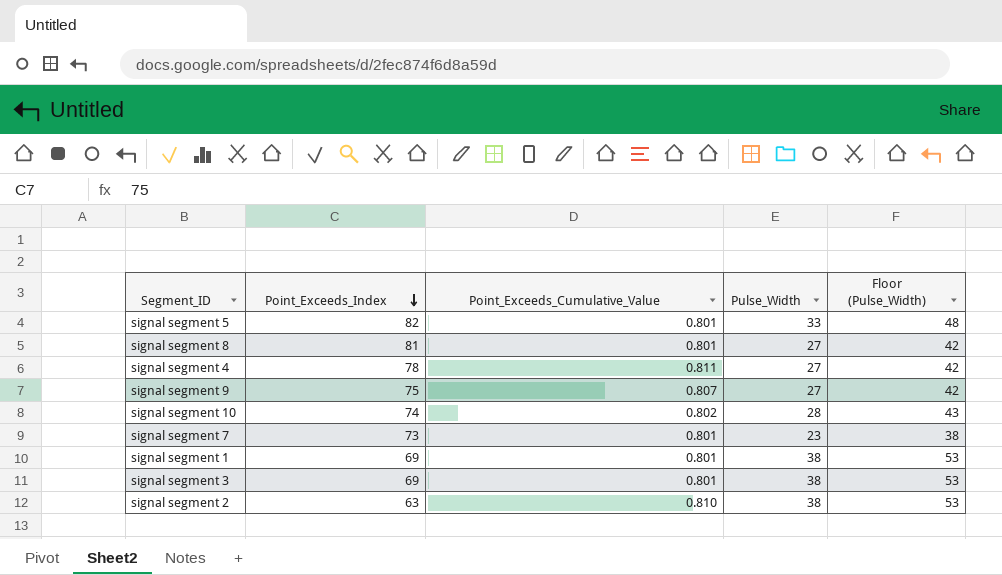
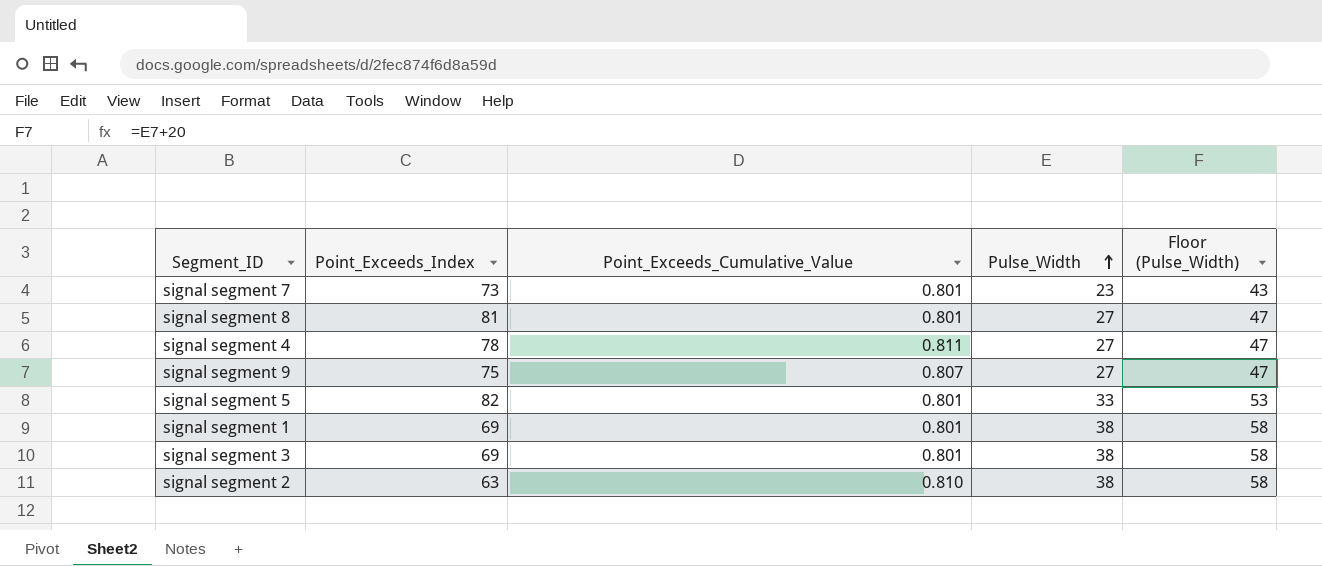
row order: Point_Exceeds_Index descending -> Pulse_Width ascending
column Floor (Pulse_Width) | formula: [Pulse_Width] + 15 -> [Pulse_Width] + 20
row signal segment 10: 74 | 0.802 | 28 | 43 -> none

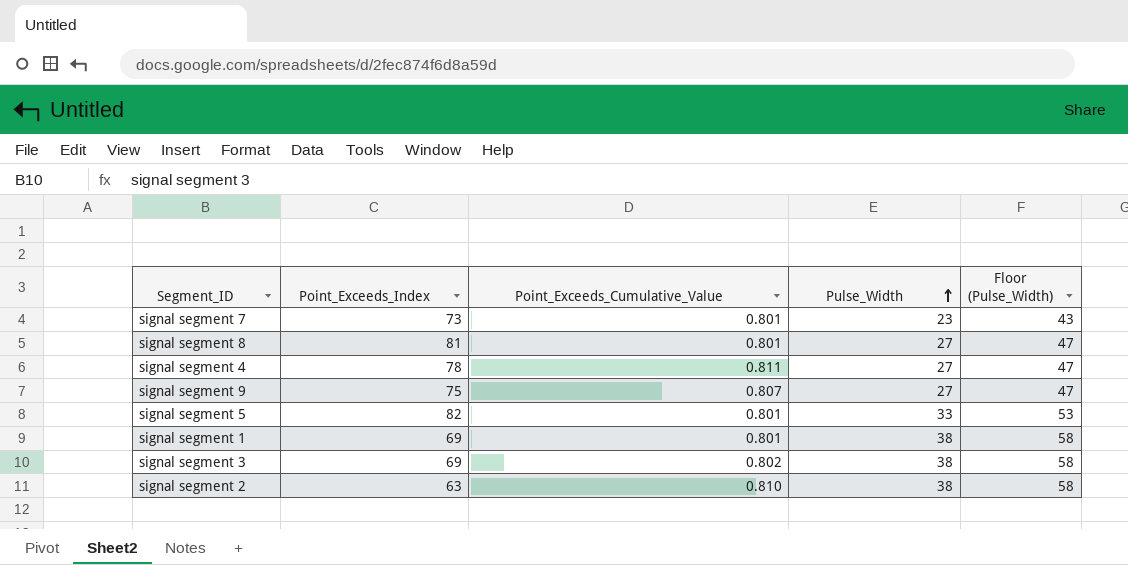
signal segment 3 | Point_Exceeds_Cumulative_Value: 0.801 -> 0.802

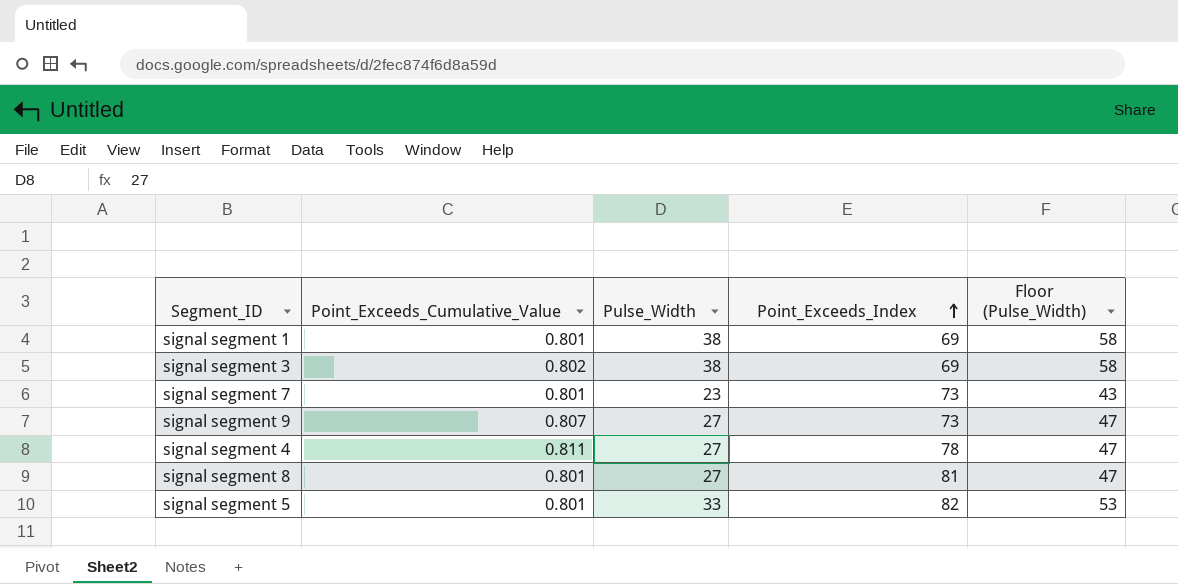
row order: Pulse_Width ascending -> Point_Exceeds_Index ascending
column Point_Exceeds_Index | position: 2 -> 4
row signal segment 2: 63 | 0.810 | 38 | 58 -> none
signal segment 9 | Point_Exceeds_Index: 75 -> 73

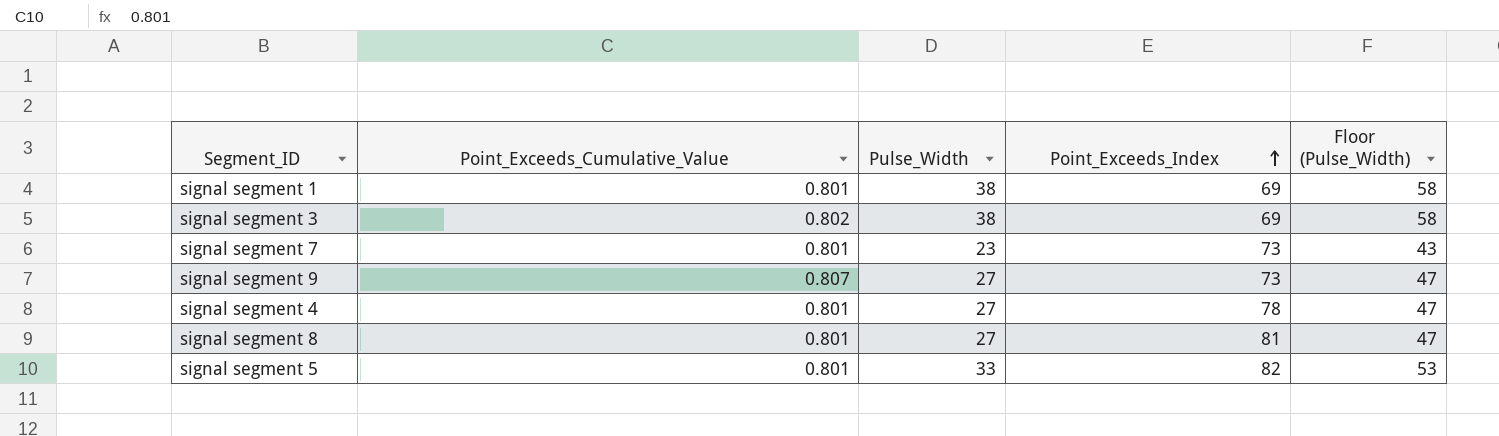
signal segment 4 | Point_Exceeds_Cumulative_Value: 0.811 -> 0.801

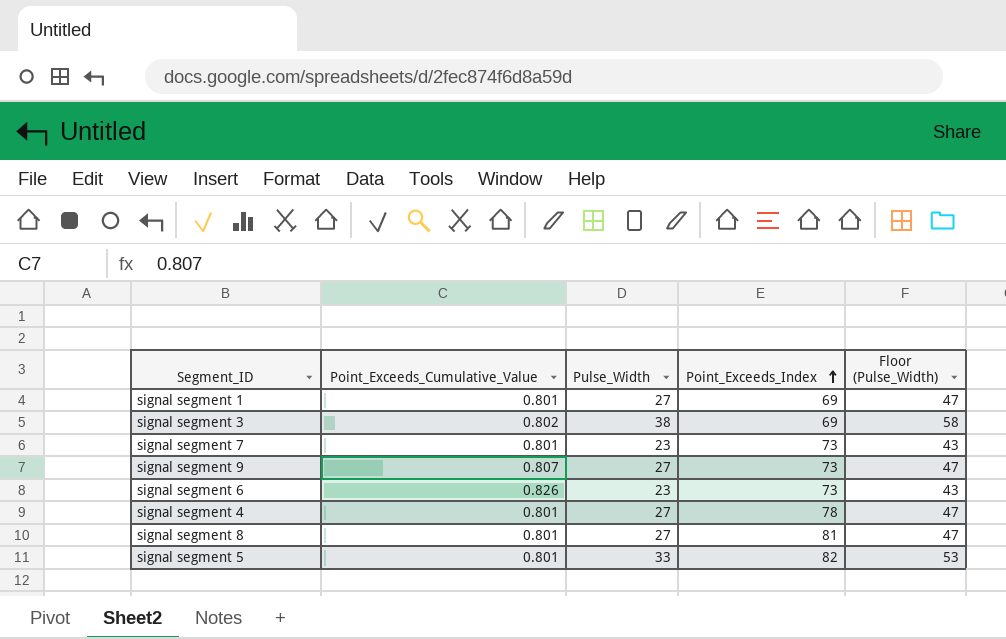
signal segment 1 | Pulse_Width: 38 -> 27
signal segment 1 | Floor (Pulse_Width): 58 -> 47
row signal segment 6: none -> 0.826 | 23 | 73 | 43

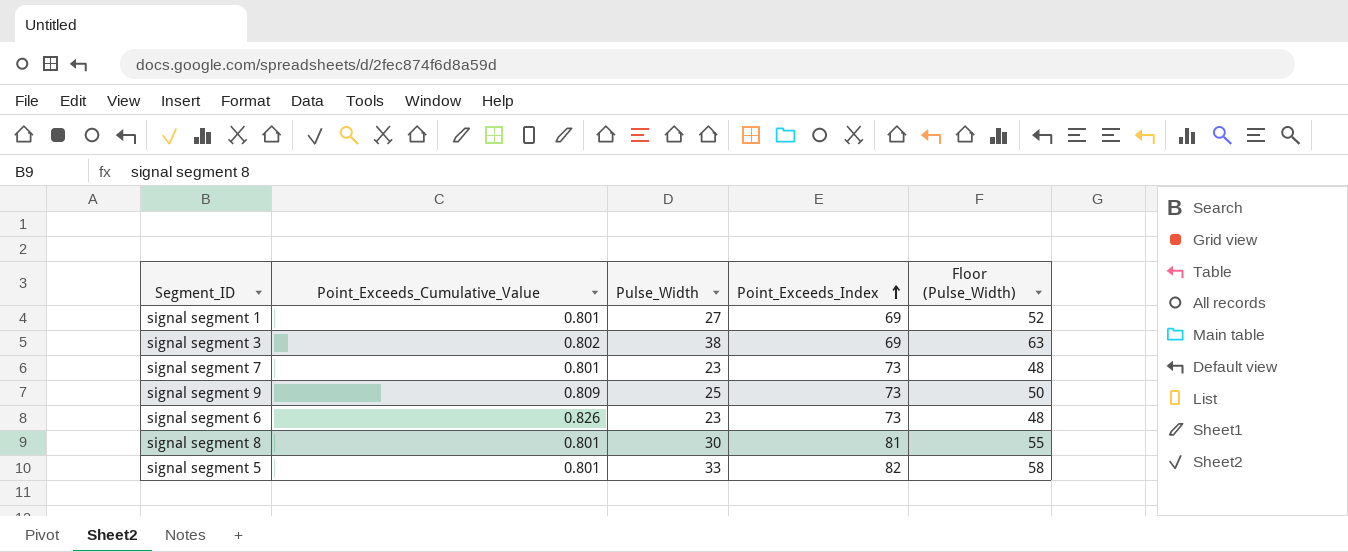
column Floor (Pulse_Width) | formula: [Pulse_Width] + 20 -> [Pulse_Width] + 25
row signal segment 4: 0.801 | 27 | 78 | 47 -> none
signal segment 9 | Point_Exceeds_Cumulative_Value: 0.807 -> 0.809
signal segment 9 | Pulse_Width: 27 -> 25
signal segment 8 | Pulse_Width: 27 -> 30

